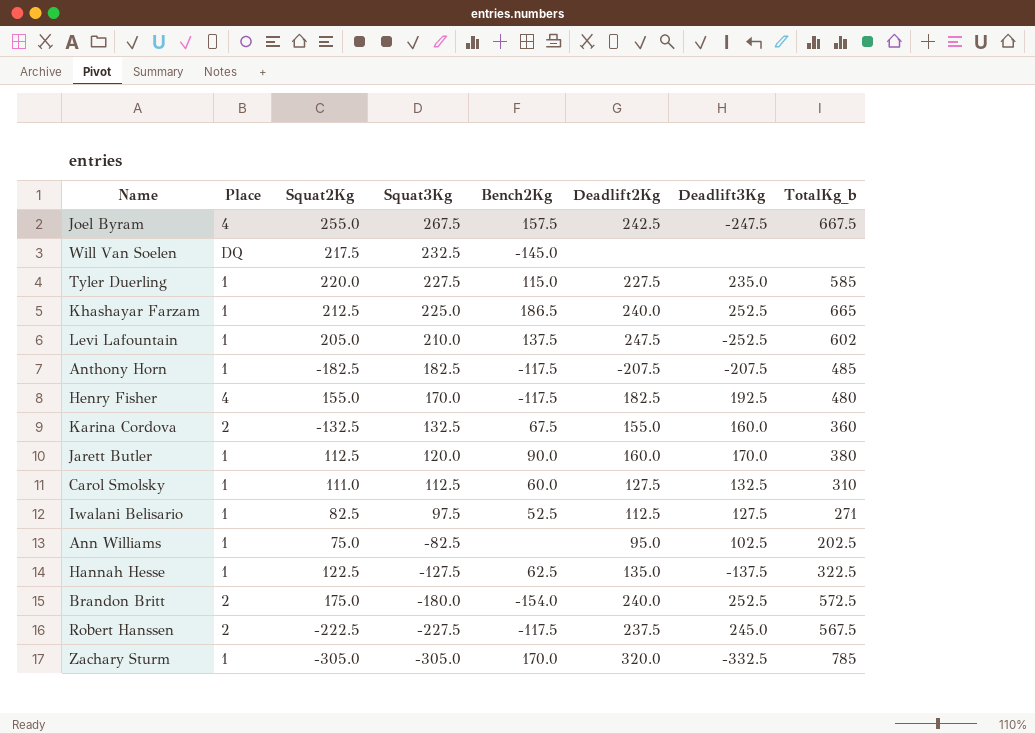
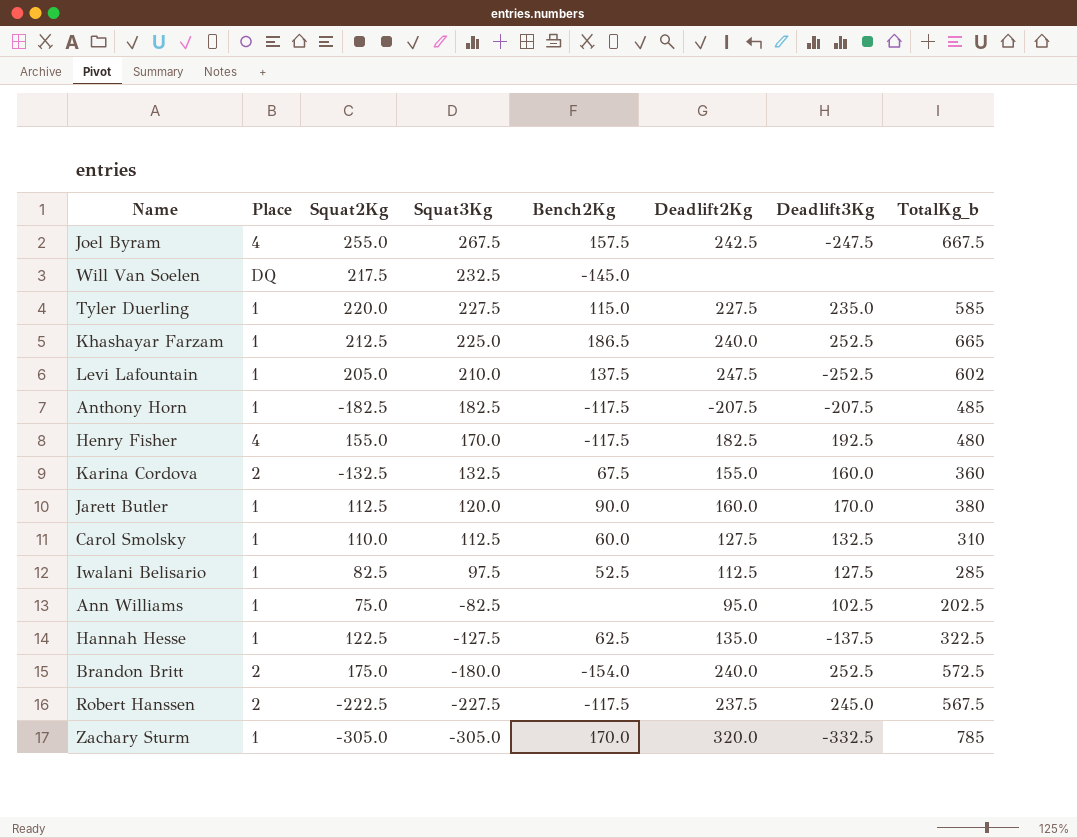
Carol Smolsky | Squat2Kg: 111.0 -> 110.0
Iwalani Belisario | TotalKg_b: 271 -> 285

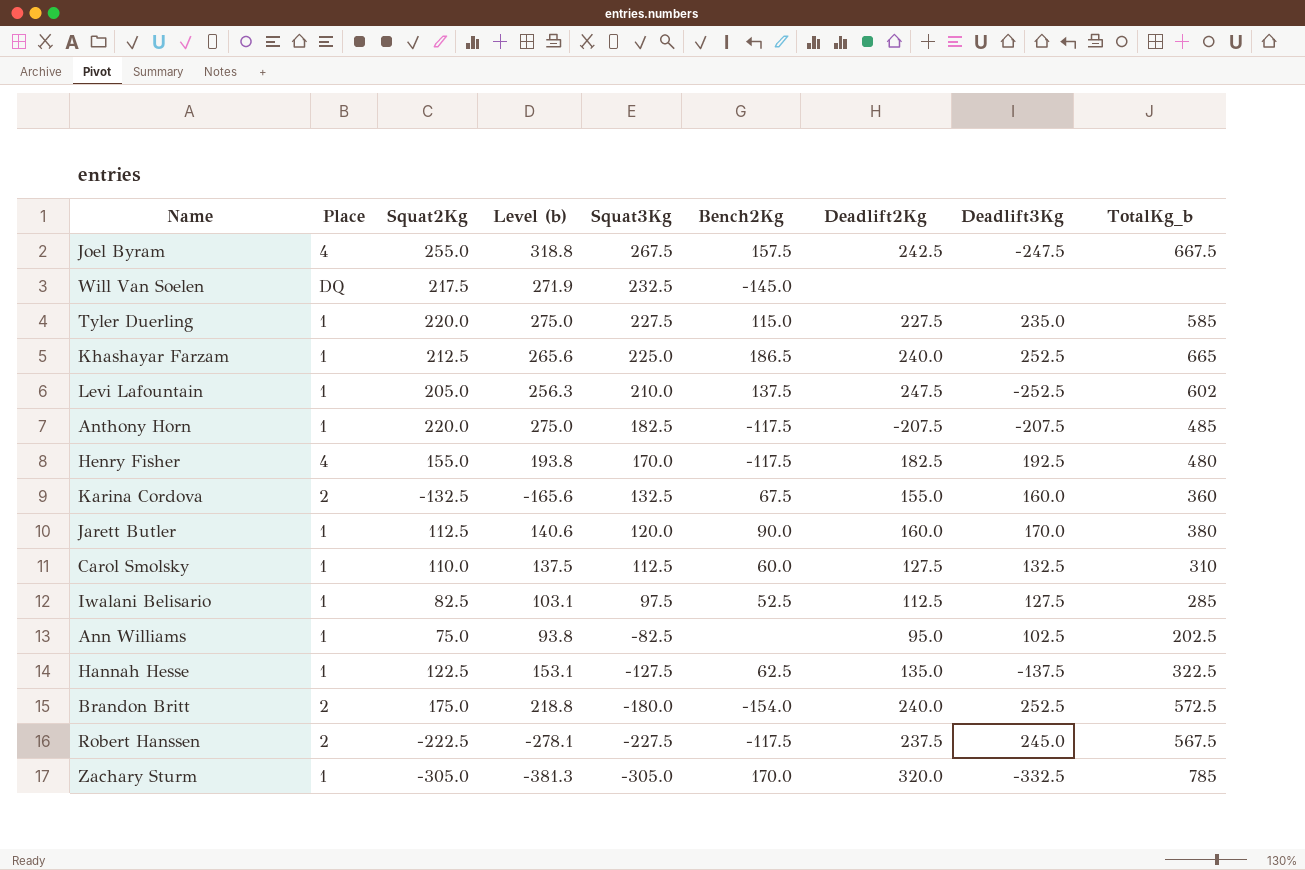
column Level (b) | formula: none -> [Squat2Kg] * 1.25
Anthony Horn | Squat2Kg: -182.5 -> 220.0

